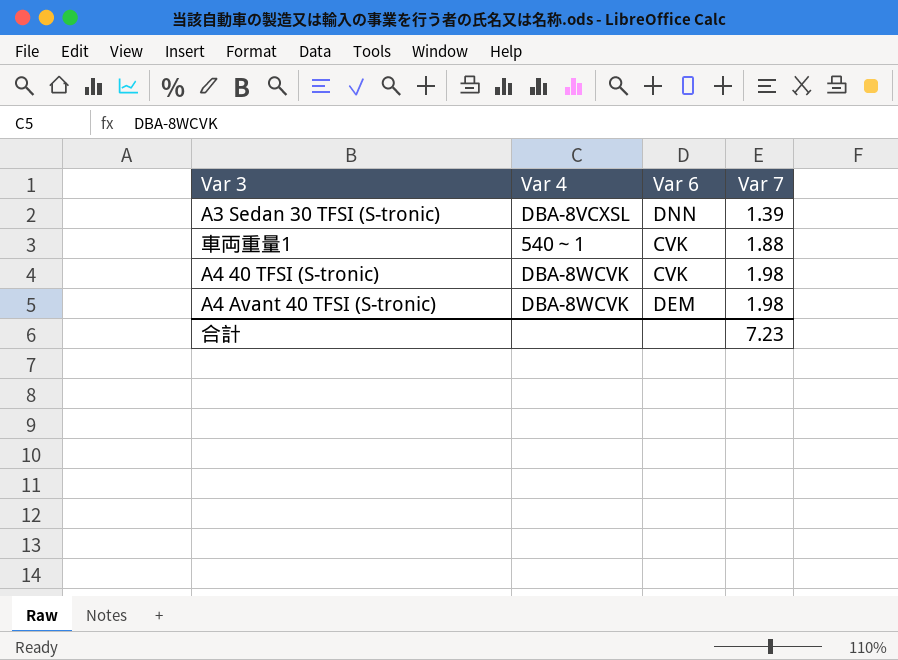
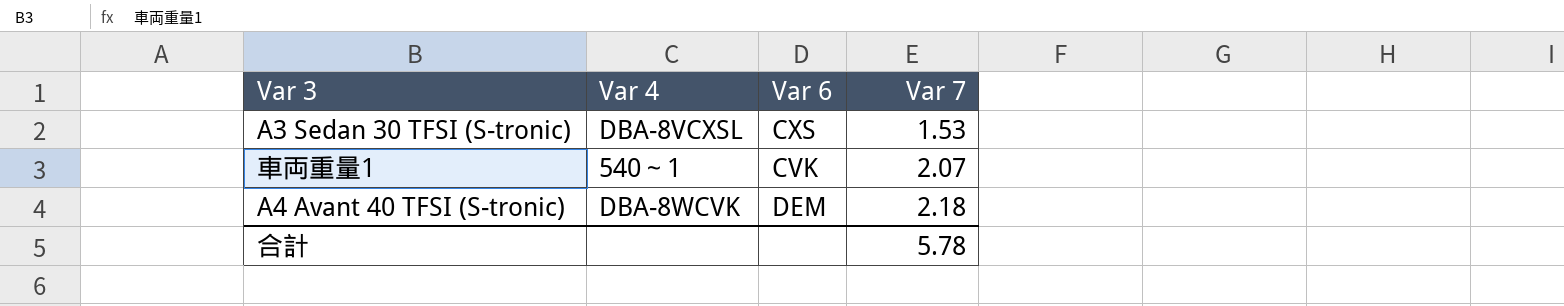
row A4 40 TFSI (S-tronic): DBA-8WCVK | CVK | 1.98 -> none
A3 Sedan 30 TFSI (S-tronic) | Var 6: DNN -> CXS
A3 Sedan 30 TFSI (S-tronic) | Var 7: 1.39 -> 1.53
車両重量1 | Var 7: 1.88 -> 2.07
A4 Avant 40 TFSI (S-tronic) | Var 7: 1.98 -> 2.18
合計 | Var 7: 7.23 -> 5.78

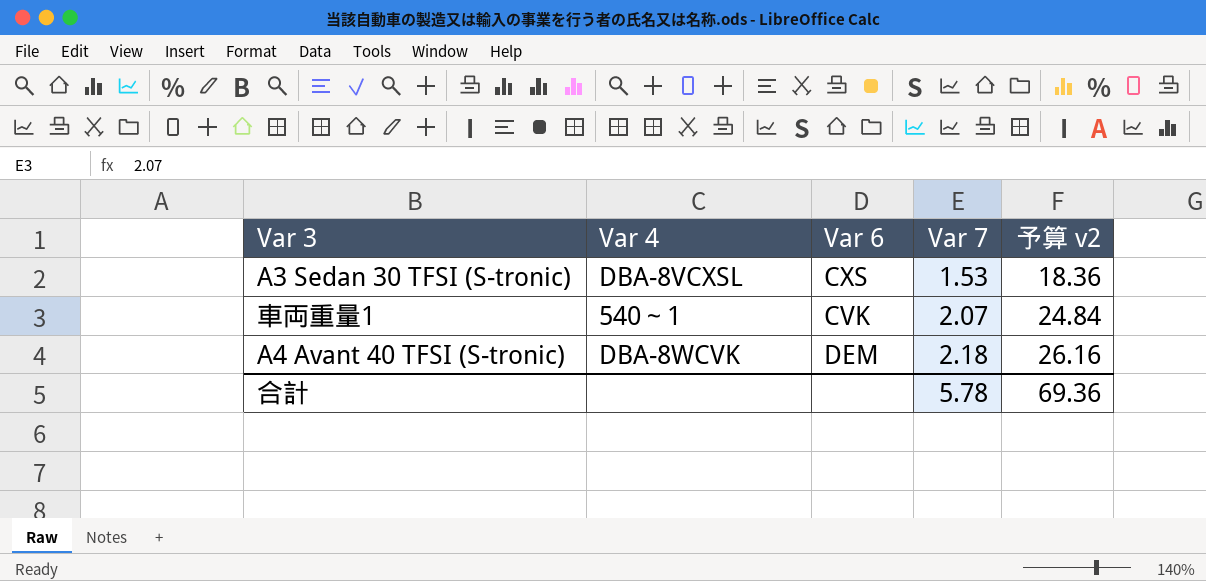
column 予算 v2 | formula: none -> [Var 7] * 12

